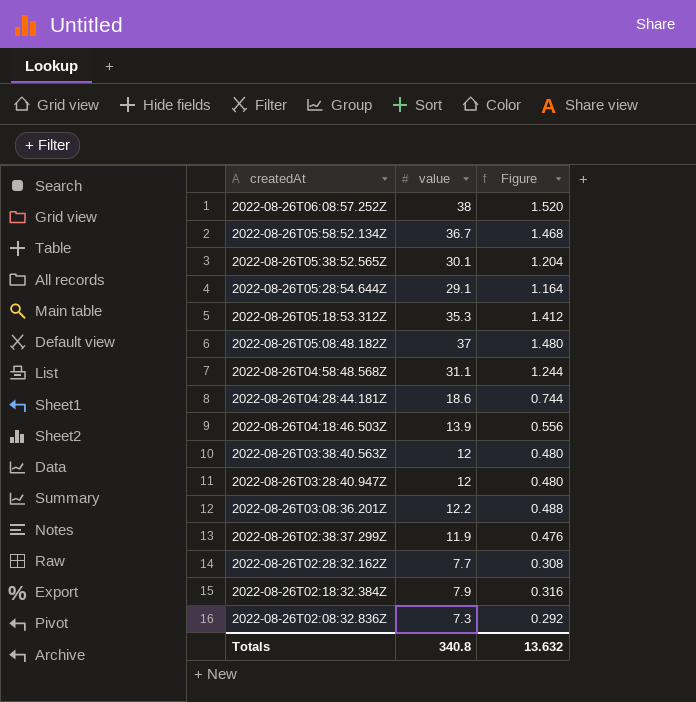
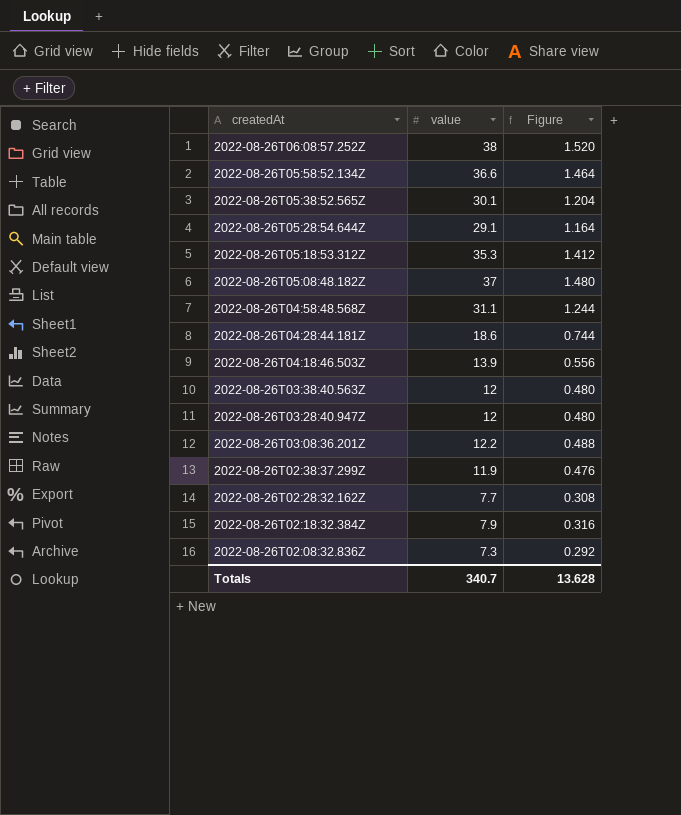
2022-08-26T05:58:52.134Z | value: 36.7 -> 36.6
2022-08-26T05:58:52.134Z | Figure: 1.468 -> 1.464
Totals | value: 340.8 -> 340.7
Totals | Figure: 13.632 -> 13.628

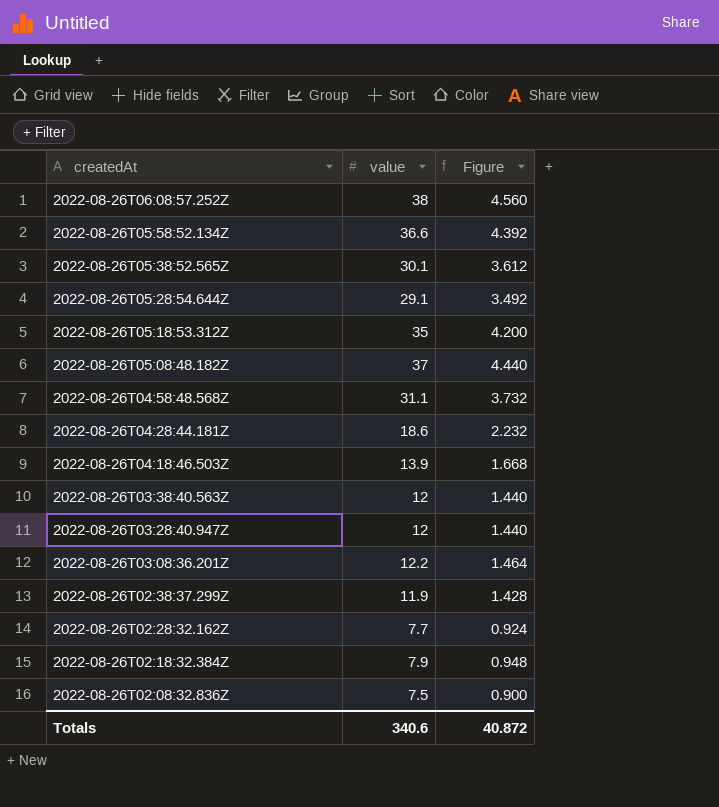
column Figure | formula: [value] * 0.04 -> [value] * 0.12
2022-08-26T05:18:53.312Z | value: 35.3 -> 35
2022-08-26T02:08:32.836Z | value: 7.3 -> 7.5
Totals | value: 340.7 -> 340.6
Totals | Figure: 13.628 -> 40.872

